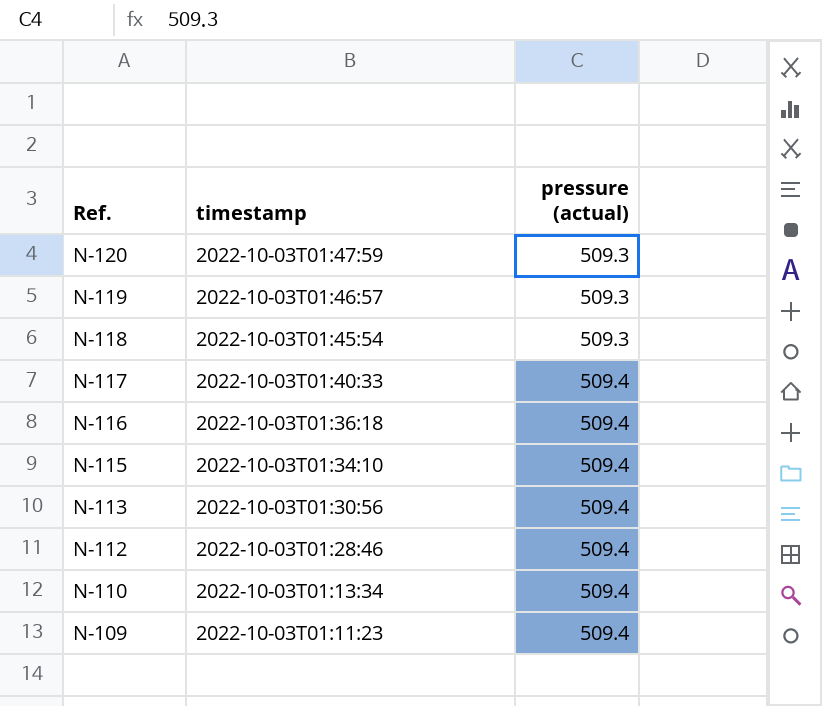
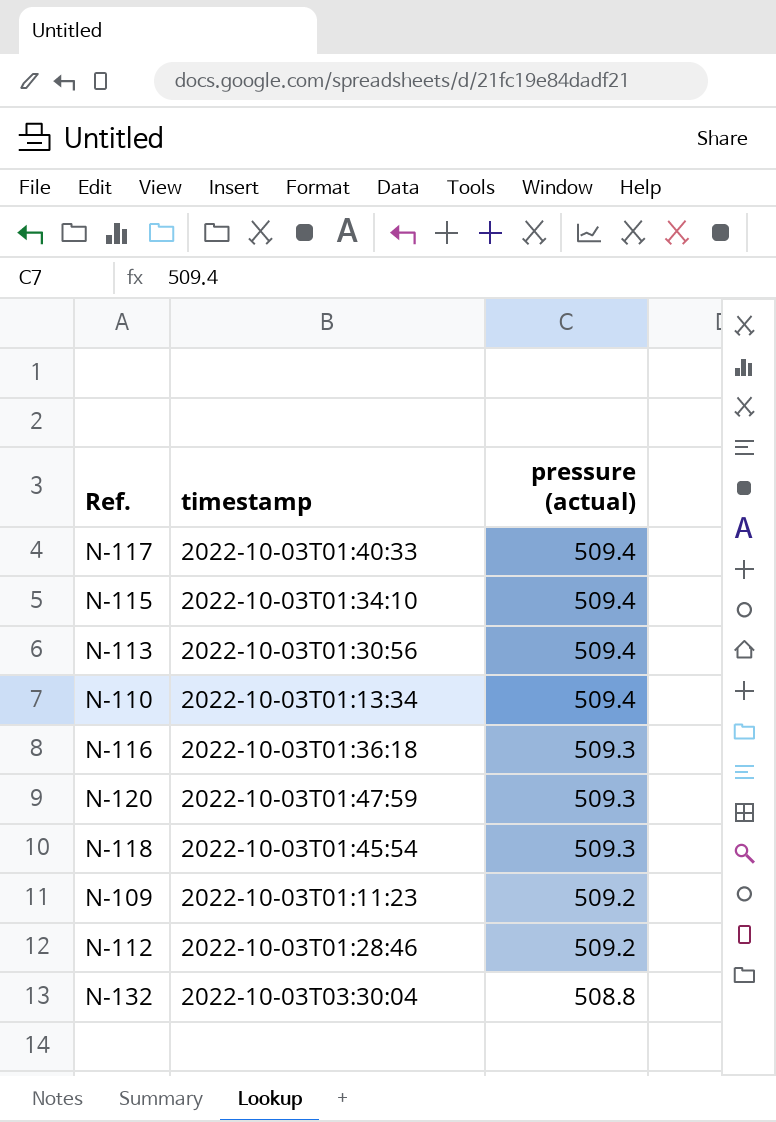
row order: Ref. descending -> pressure (actual) descending
row N-119: 2022-10-03T01:46:57 | 509.3 -> none
N-116 | pressure (actual): 509.4 -> 509.3
N-109 | pressure (actual): 509.4 -> 509.2
N-112 | pressure (actual): 509.4 -> 509.2
row N-132: none -> 2022-10-03T03:30:04 | 508.8

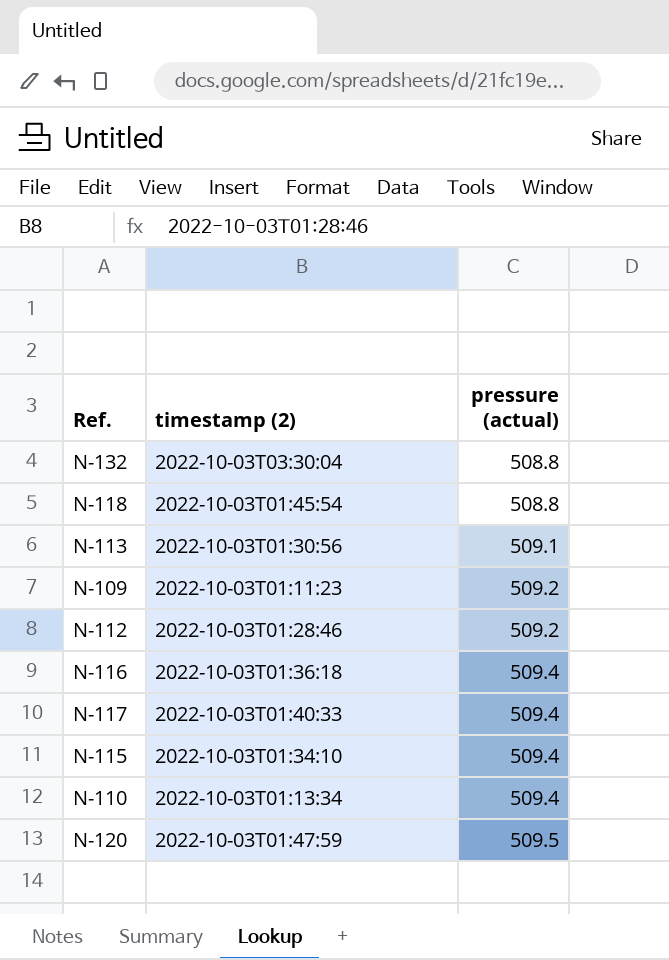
row order: pressure (actual) descending -> pressure (actual) ascending
column name: timestamp -> timestamp (2)
N-118 | pressure (actual): 509.3 -> 508.8
N-113 | pressure (actual): 509.4 -> 509.1
N-116 | pressure (actual): 509.3 -> 509.4
N-120 | pressure (actual): 509.3 -> 509.5

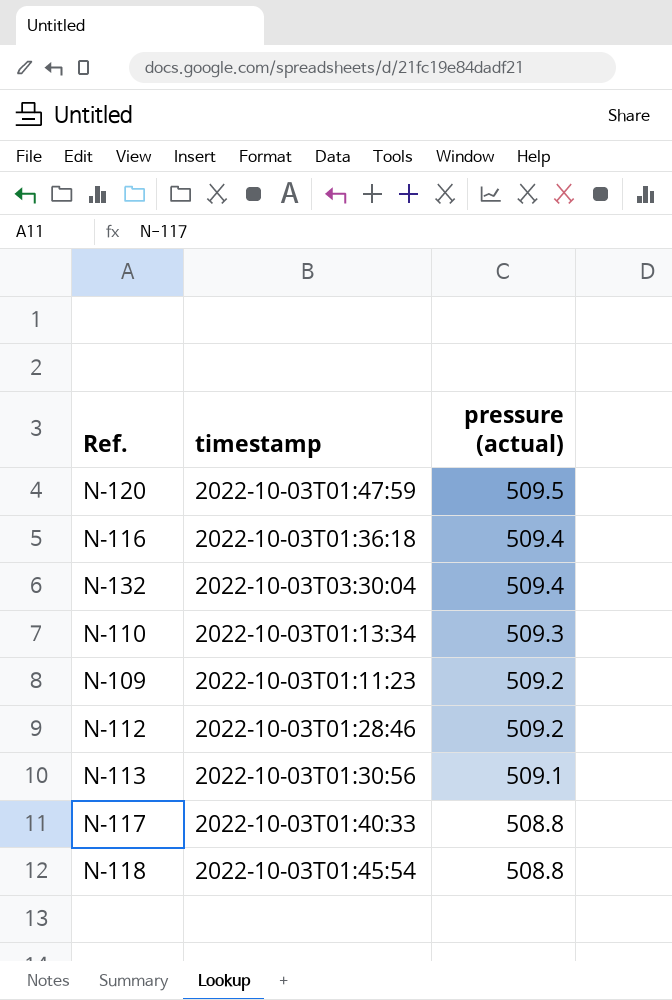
row order: pressure (actual) ascending -> pressure (actual) descending
column name: timestamp (2) -> timestamp
row N-115: 2022-10-03T01:34:10 | 509.4 -> none
N-132 | pressure (actual): 508.8 -> 509.4
N-110 | pressure (actual): 509.4 -> 509.3
N-117 | pressure (actual): 509.4 -> 508.8

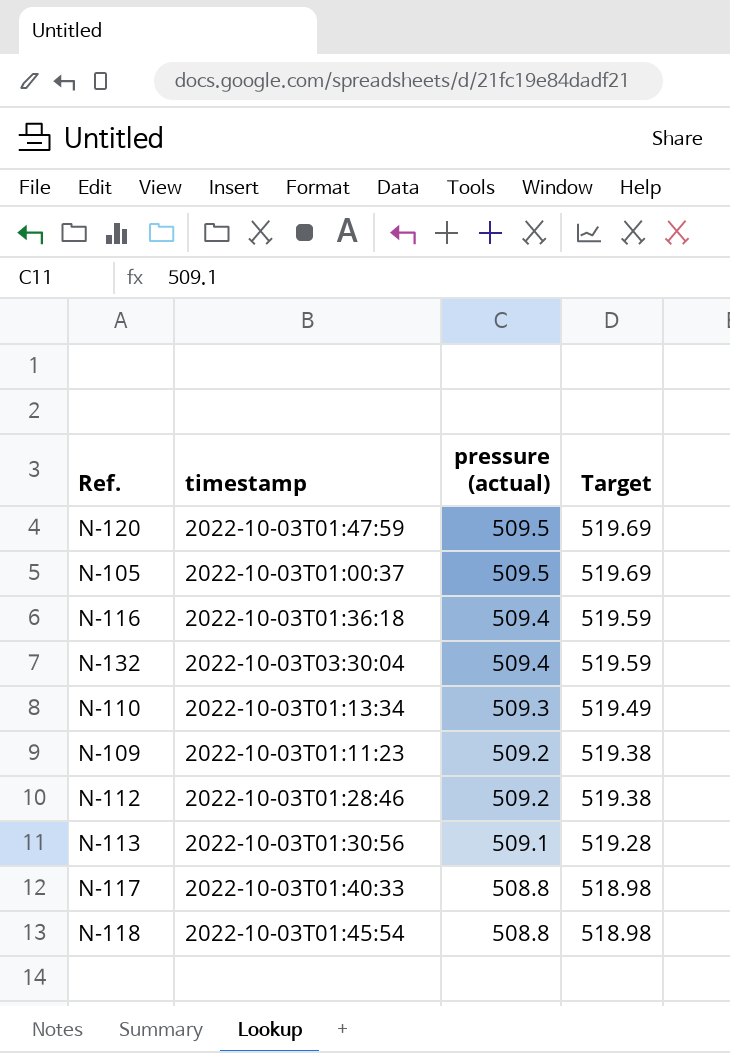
column Target | formula: none -> [pressure (actual)] * 1.02
row N-105: none -> 2022-10-03T01:00:37 | 509.5 | 519.69

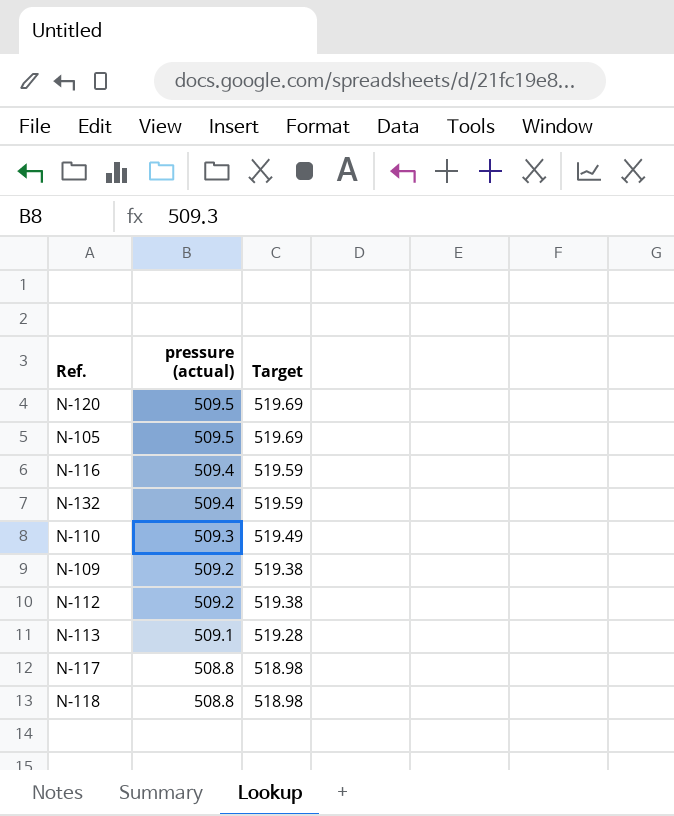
column timestamp | position: 2 -> none

